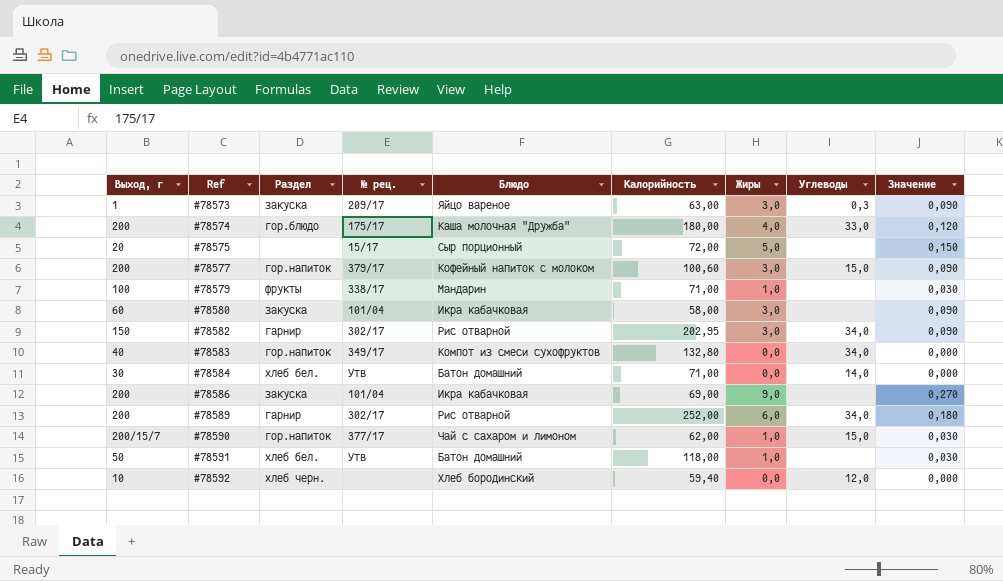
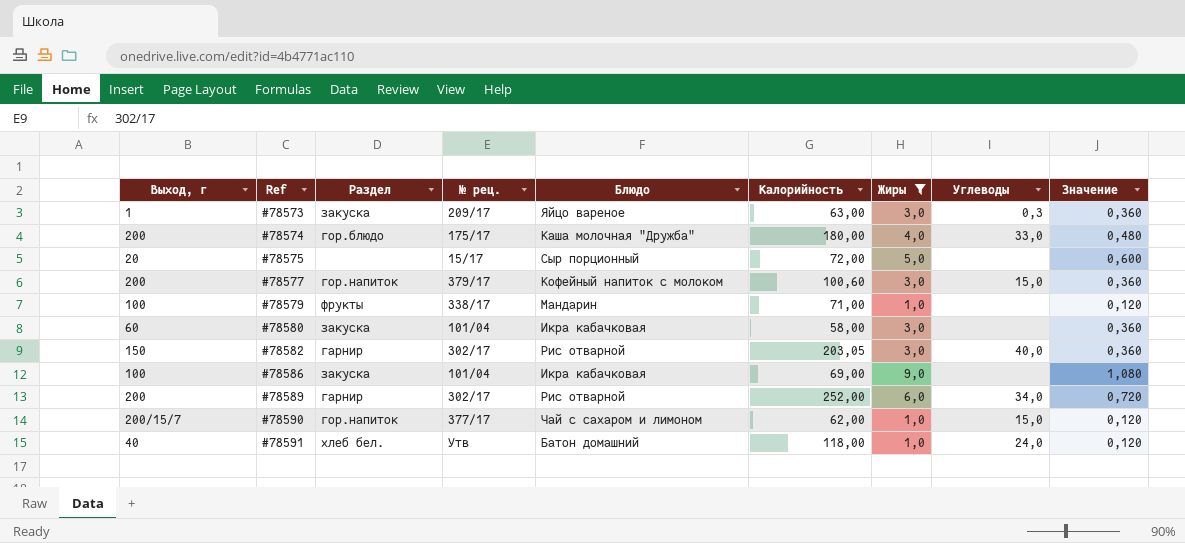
filter: none -> Жиры != 0,0
column Значение | formula: [Жиры] * 0,03 -> [Жиры] * 0,12
#78582 | Калорийность: 202,95 -> 203,05
#78582 | Углеводы: 34,0 -> 40,0
#78586 | Выход, г: 200 -> 100
#78591 | Выход, г: 50 -> 40
#78591 | Углеводы: none -> 24,0

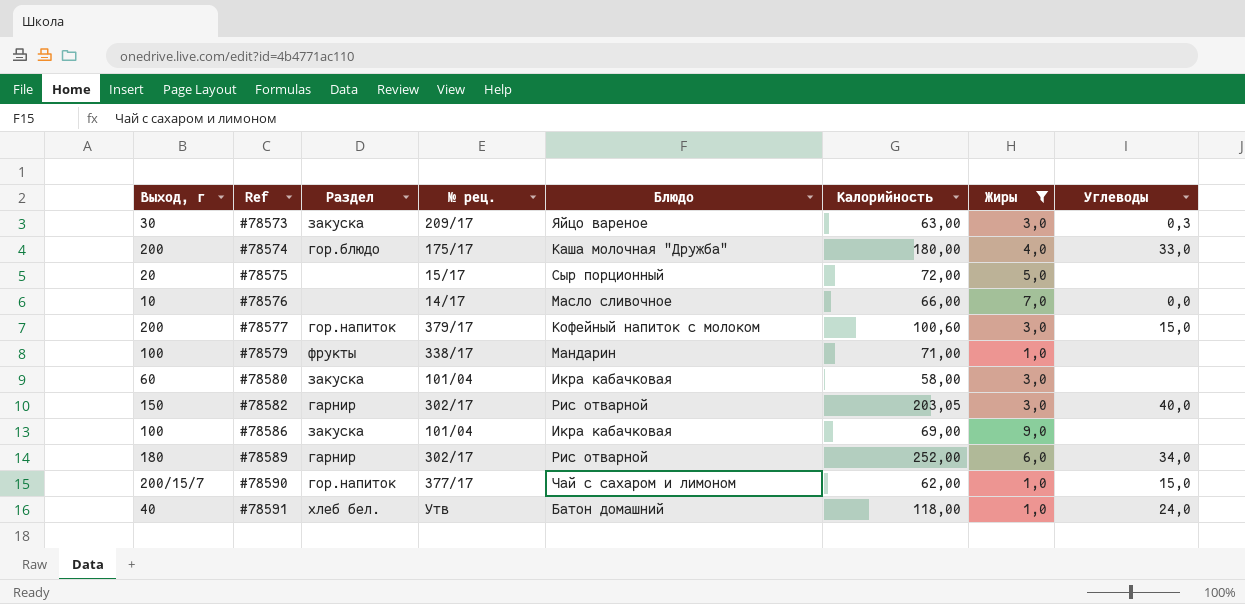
column Значение | formula: [Жиры] * 0,12 -> none
#78573 | Выход, г: 1 -> 30
row #78576: none -> 10 | none | 14/17 | Масло сливочное | 66,00 | 7,0 | 0,0
#78589 | Выход, г: 200 -> 180

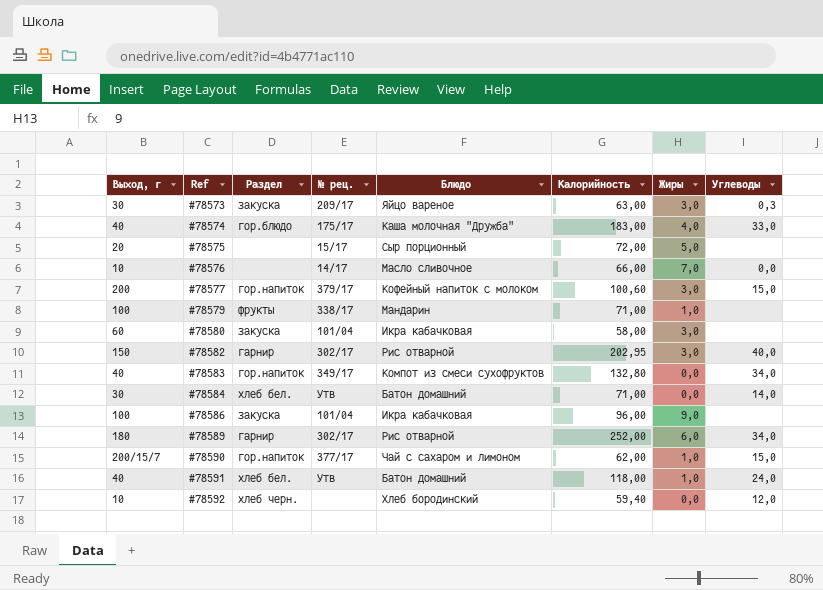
filter: Жиры != 0,0 -> none
#78574 | Выход, г: 200 -> 40
#78574 | Калорийность: 180,00 -> 183,00
#78582 | Калорийность: 203,05 -> 202,95
#78586 | Калорийность: 69,00 -> 96,00

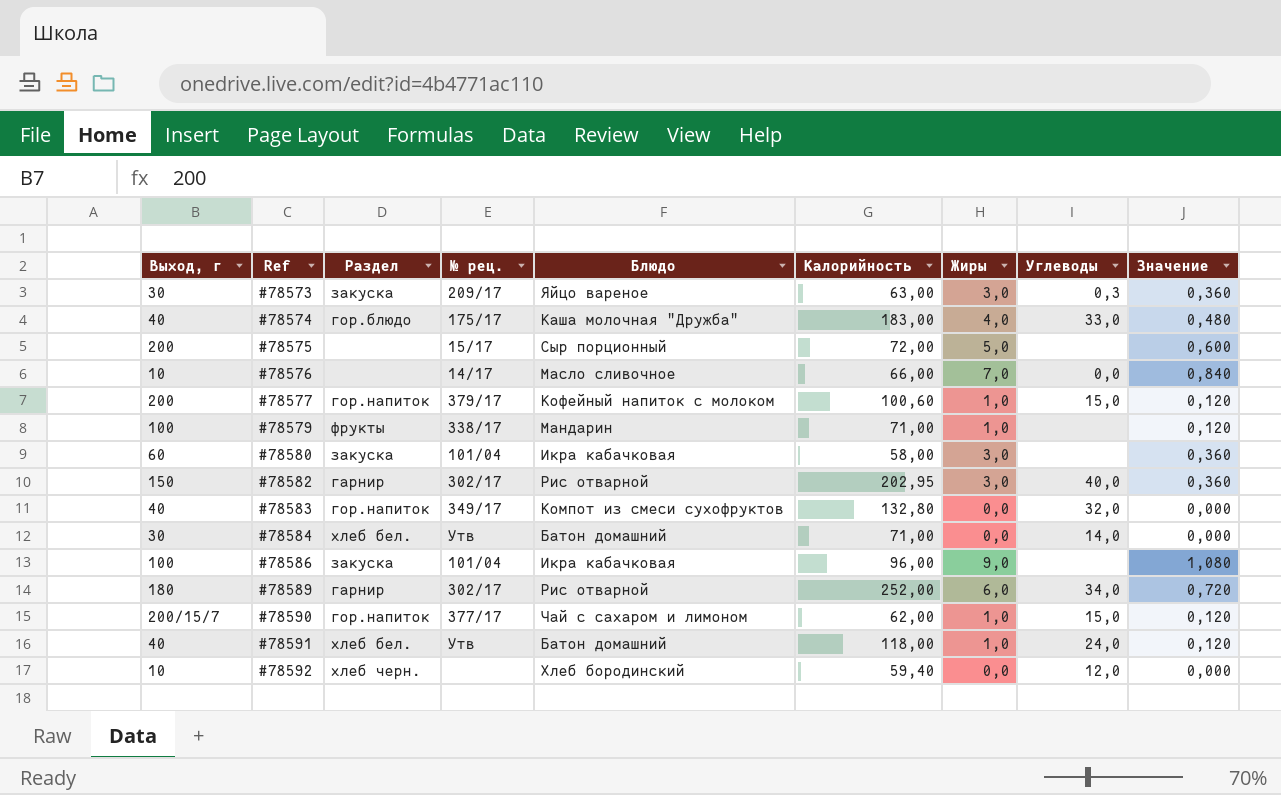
column Значение | formula: none -> [Жиры] * 0,12
#78575 | Выход, г: 20 -> 200
#78577 | Жиры: 3,0 -> 1,0
#78583 | Углеводы: 34,0 -> 32,0

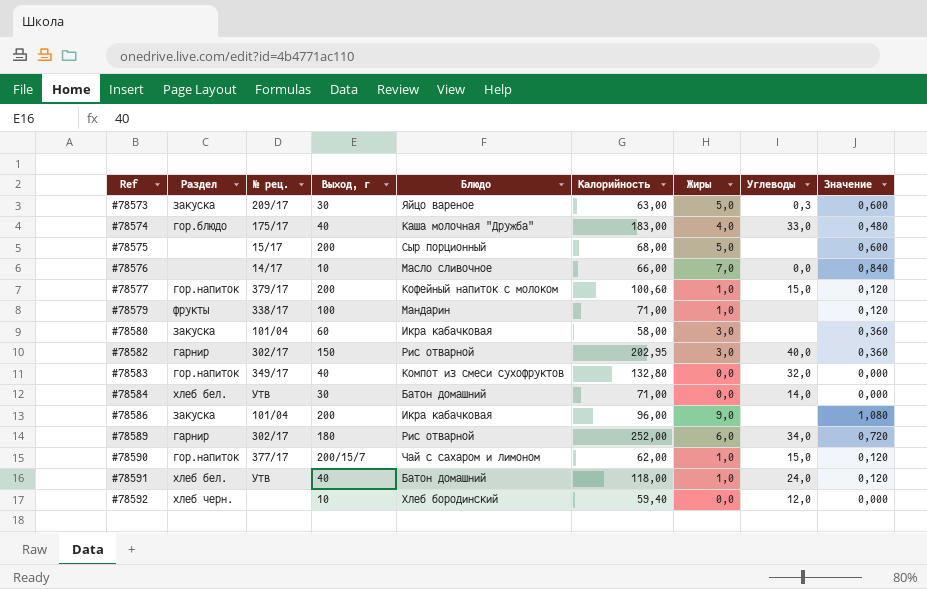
column Выход, г | position: 1 -> 4
#78573 | Жиры: 3,0 -> 5,0
#78573 | Значение: 0,360 -> 0,600
#78575 | Калорийность: 72,00 -> 68,00
#78586 | Выход, г: 100 -> 200

